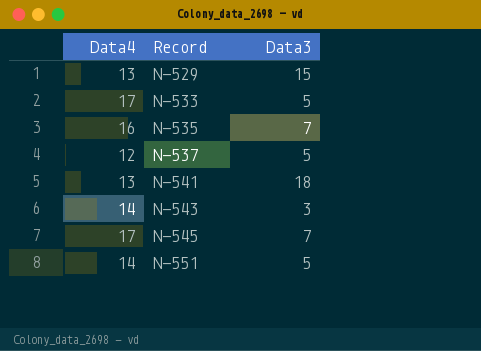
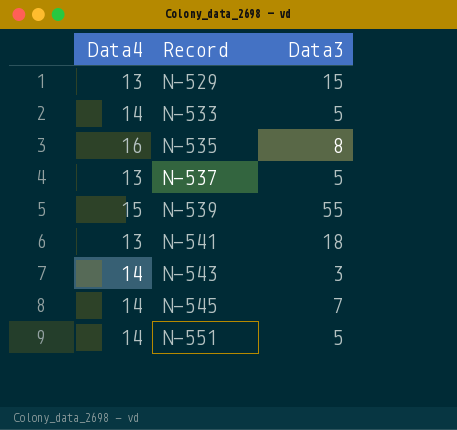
N-533 | Data4: 17 -> 14
N-535 | Data3: 7 -> 8
N-537 | Data4: 12 -> 13
row N-539: none -> 15 | 55
N-545 | Data4: 17 -> 14

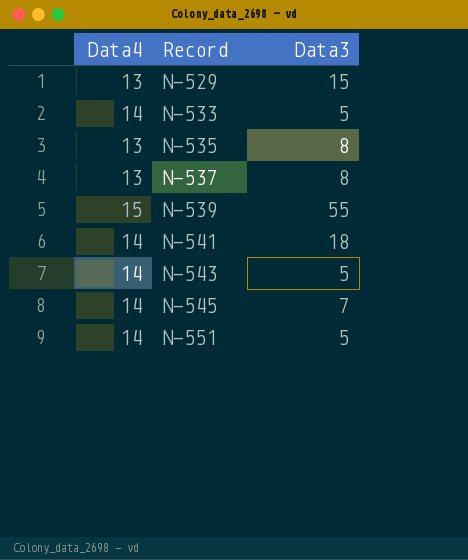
N-535 | Data4: 16 -> 13
N-537 | Data3: 5 -> 8
N-541 | Data4: 13 -> 14
N-543 | Data3: 3 -> 5

